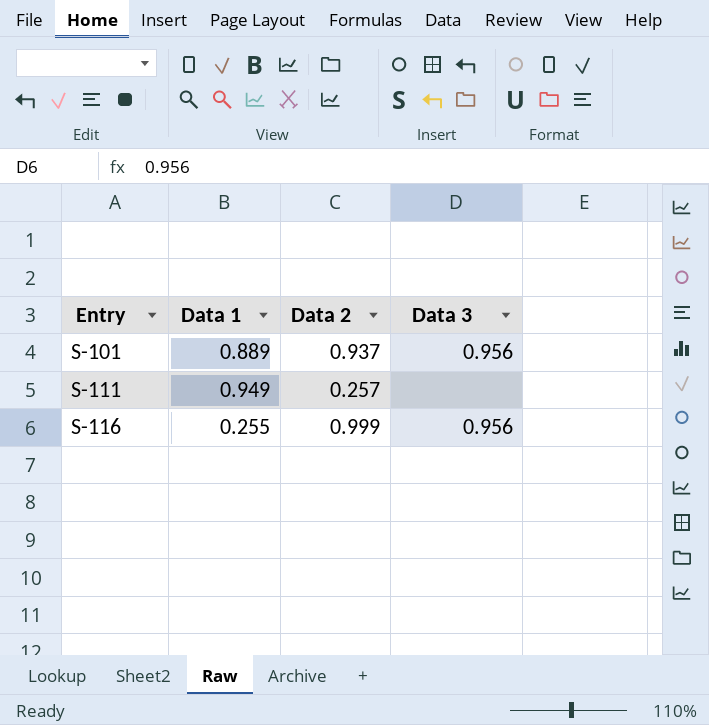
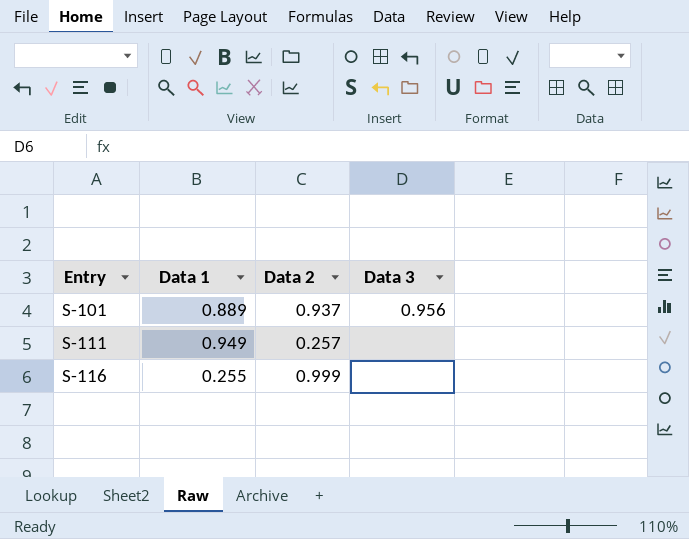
S-116 | Data 3: 0.956 -> none

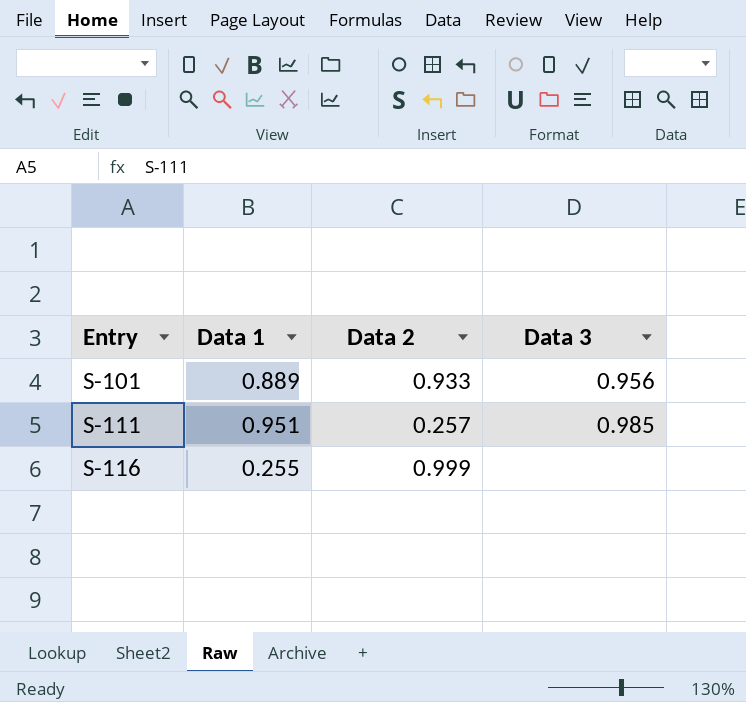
S-101 | Data 2: 0.937 -> 0.933
S-111 | Data 1: 0.949 -> 0.951
S-111 | Data 3: none -> 0.985

